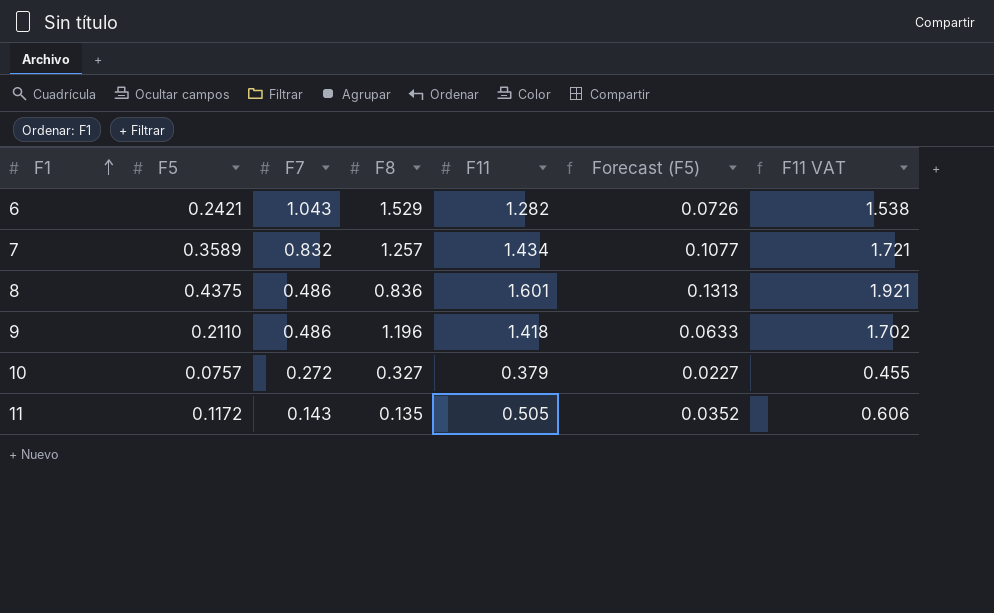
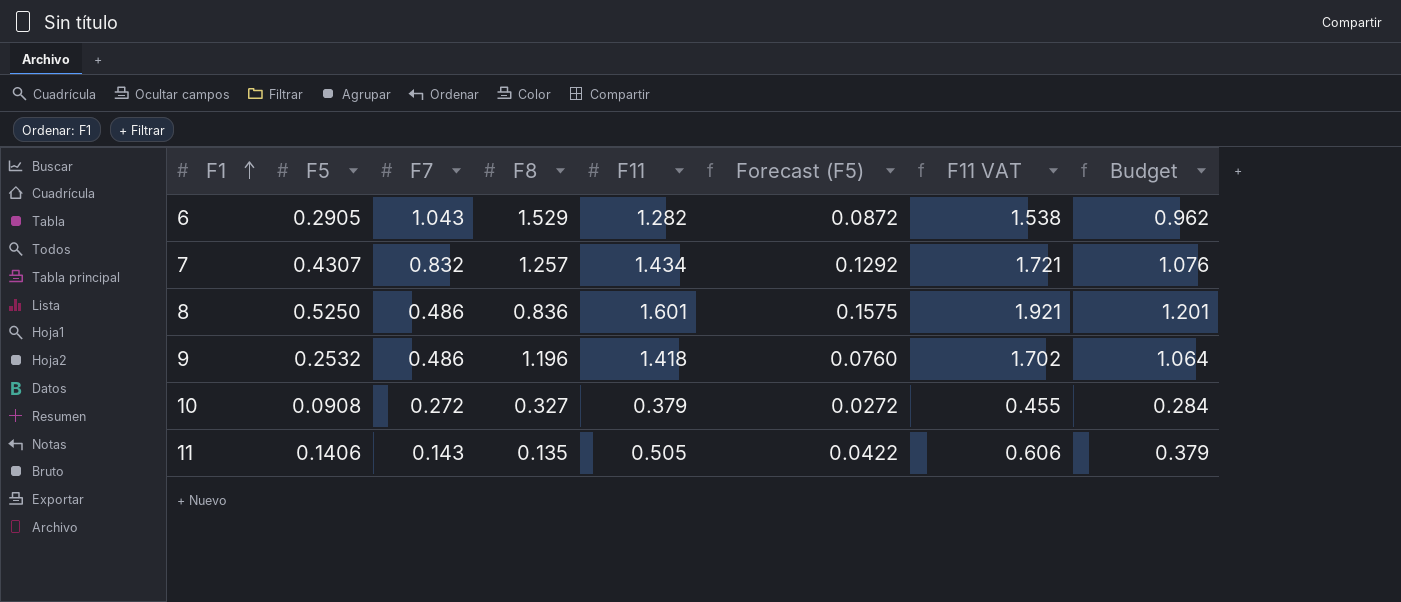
column Budget | formula: none -> [F11] * 0.75
6 | F5: 0.2421 -> 0.2905
6 | Forecast (F5): 0.0726 -> 0.0872
7 | F5: 0.3589 -> 0.4307
7 | Forecast (F5): 0.1077 -> 0.1292
8 | F5: 0.4375 -> 0.5250
8 | Forecast (F5): 0.1313 -> 0.1575
9 | F5: 0.2110 -> 0.2532
9 | Forecast (F5): 0.0633 -> 0.0760
10 | F5: 0.0757 -> 0.0908
10 | Forecast (F5): 0.0227 -> 0.0272
11 | F5: 0.1172 -> 0.1406
11 | Forecast (F5): 0.0352 -> 0.0422

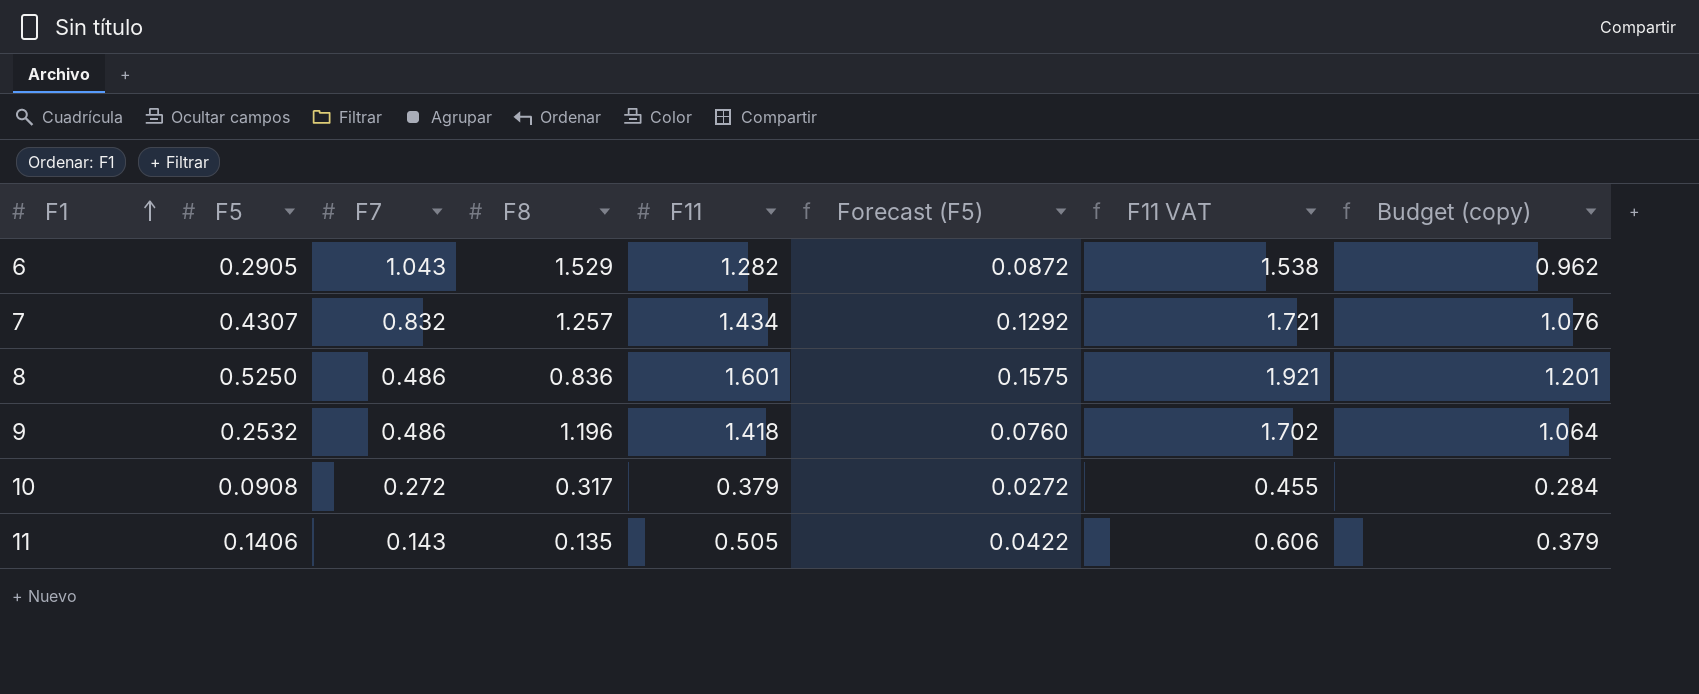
column name: Budget -> Budget (copy)
10 | F8: 0.327 -> 0.317

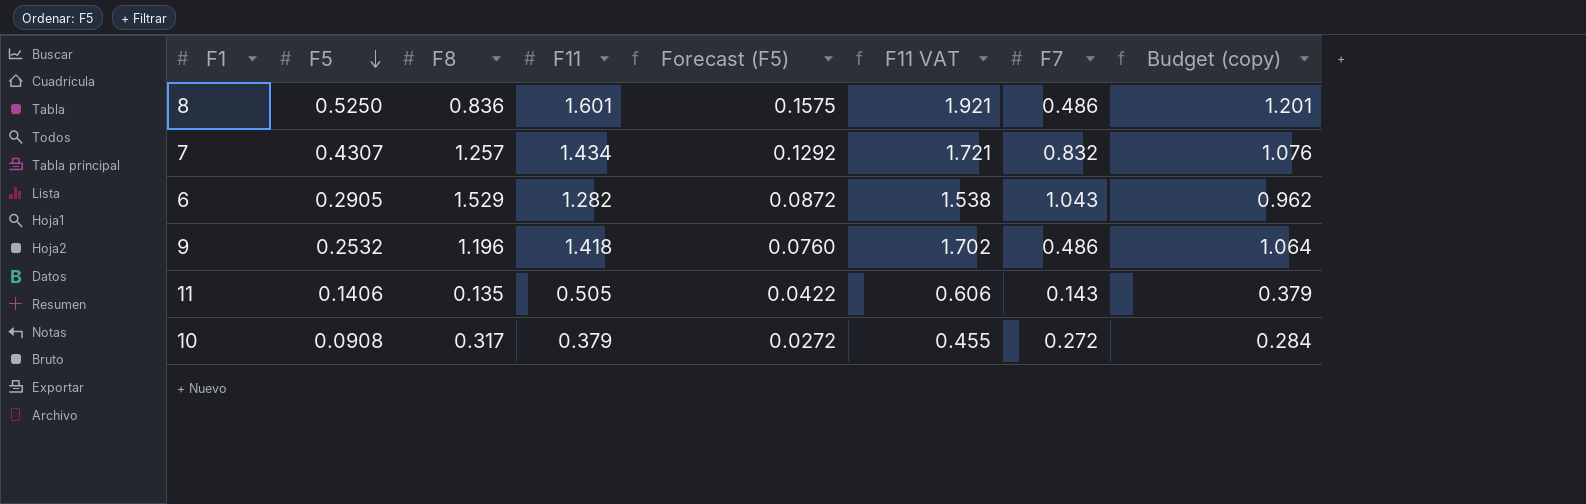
row order: F1 ascending -> F5 descending
column F7 | position: 3 -> 7

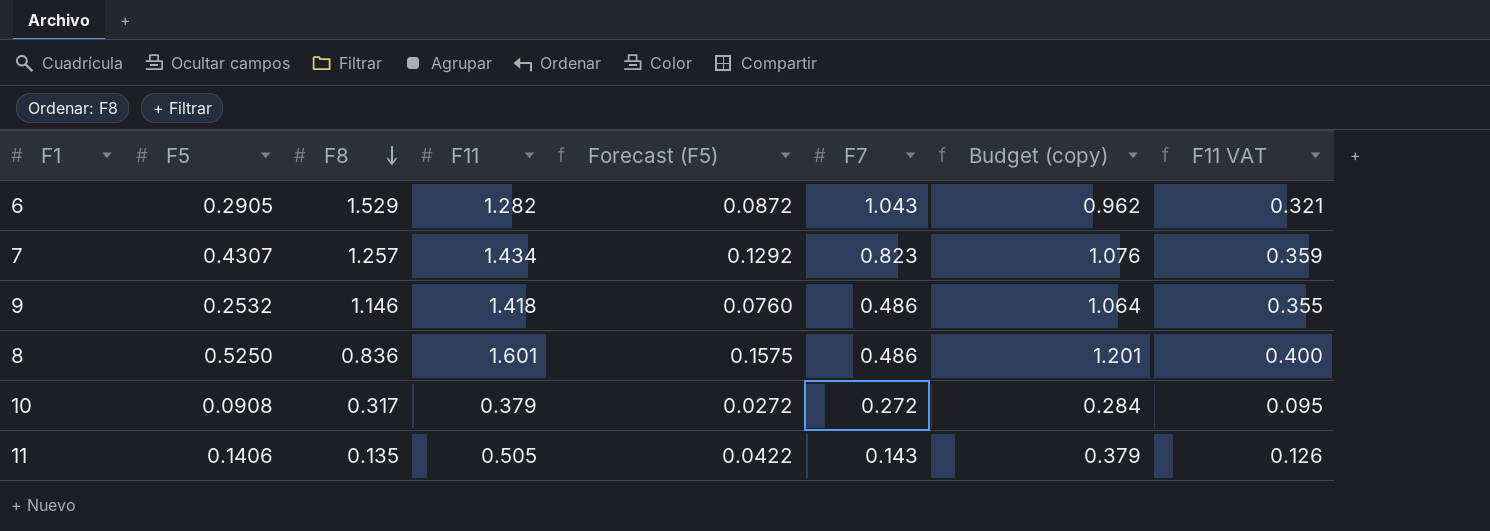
row order: F5 descending -> F8 descending
column F11 VAT | formula: [F11] * 1.2 -> [F11] * 0.25
column F11 VAT | position: 6 -> 8
7 | F7: 0.832 -> 0.823
9 | F8: 1.196 -> 1.146

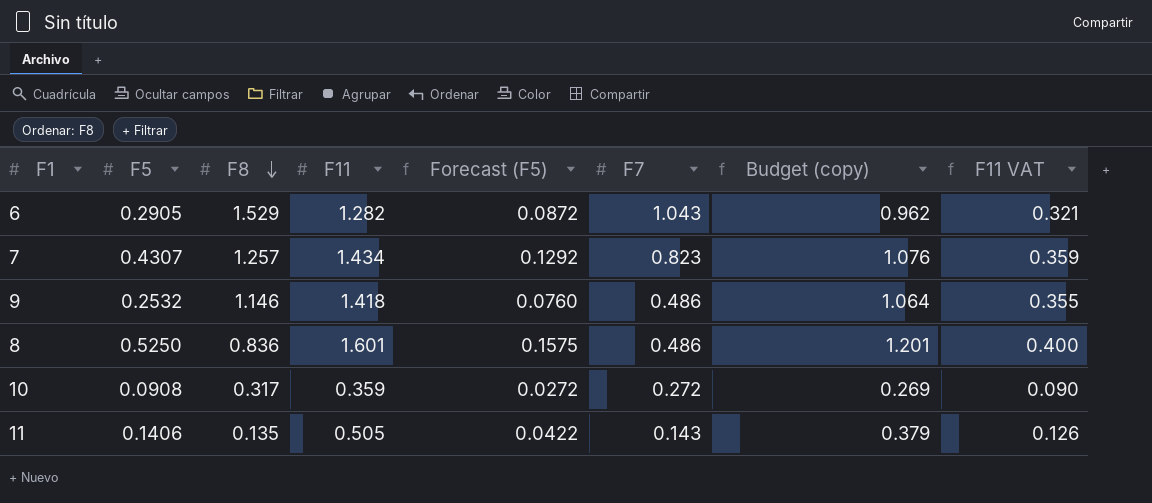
10 | F11: 0.379 -> 0.359
10 | Budget (copy): 0.284 -> 0.269
10 | F11 VAT: 0.095 -> 0.090

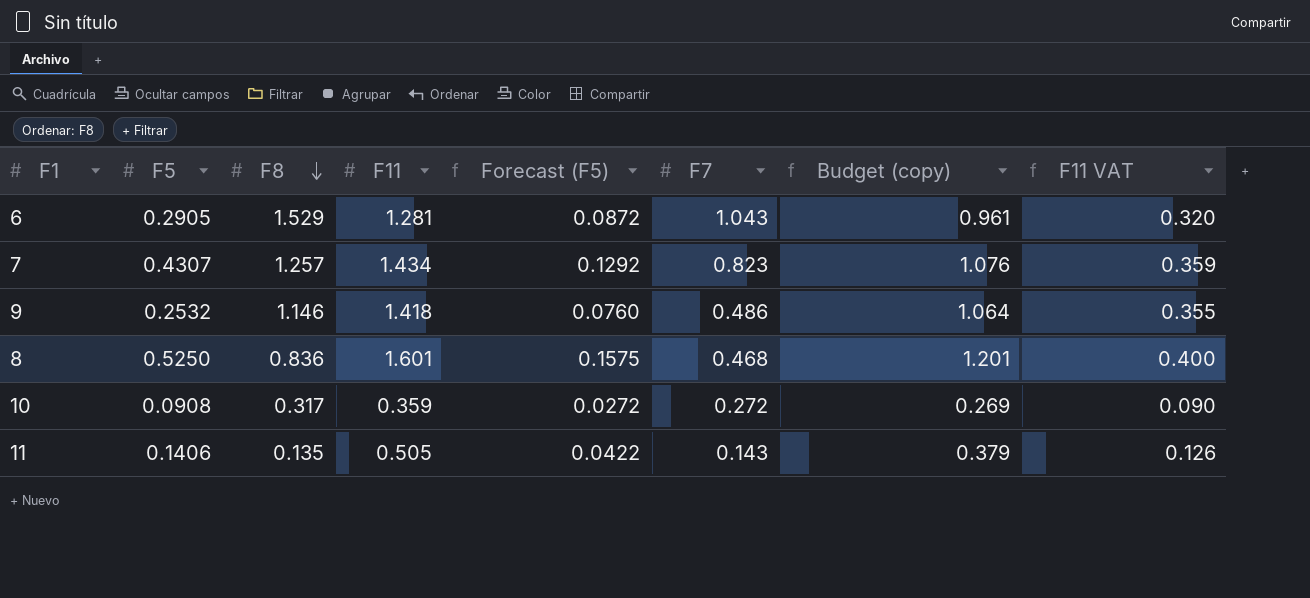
6 | F11: 1.282 -> 1.281
6 | Budget (copy): 0.962 -> 0.961
6 | F11 VAT: 0.321 -> 0.320
8 | F7: 0.486 -> 0.468

